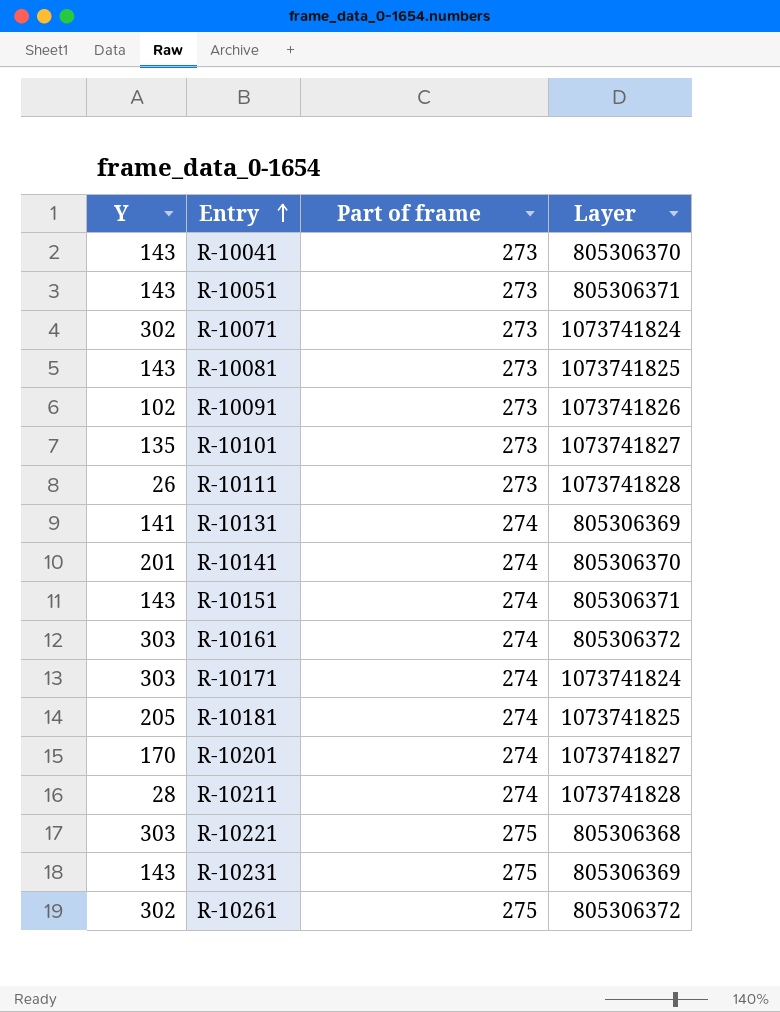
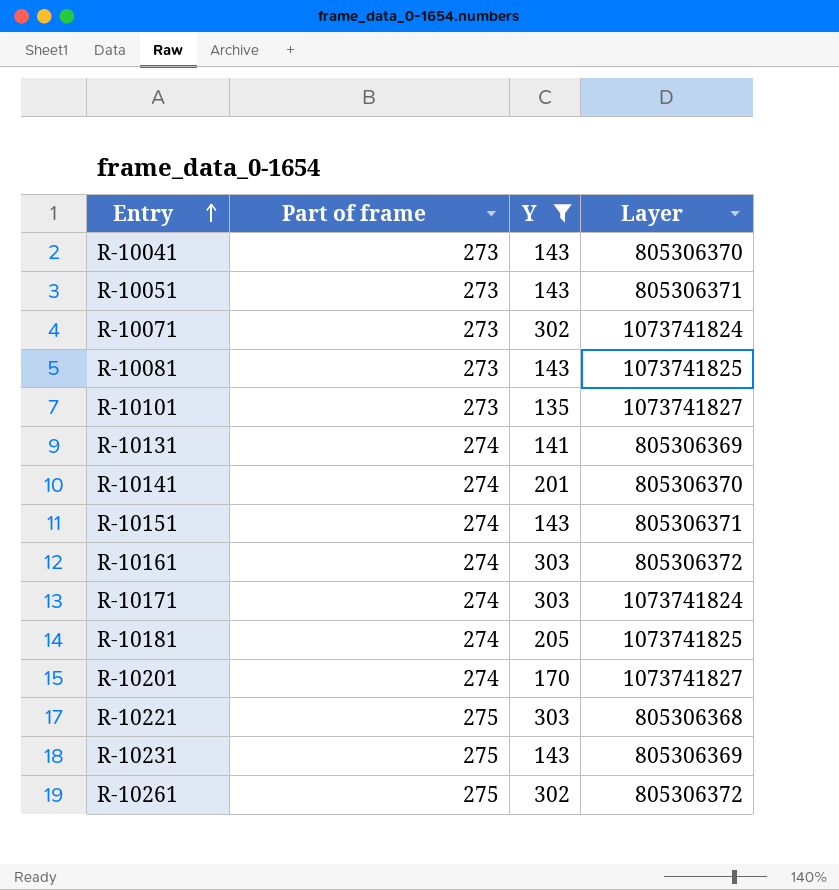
filter: none -> Y >= 135
column Y | position: 1 -> 3

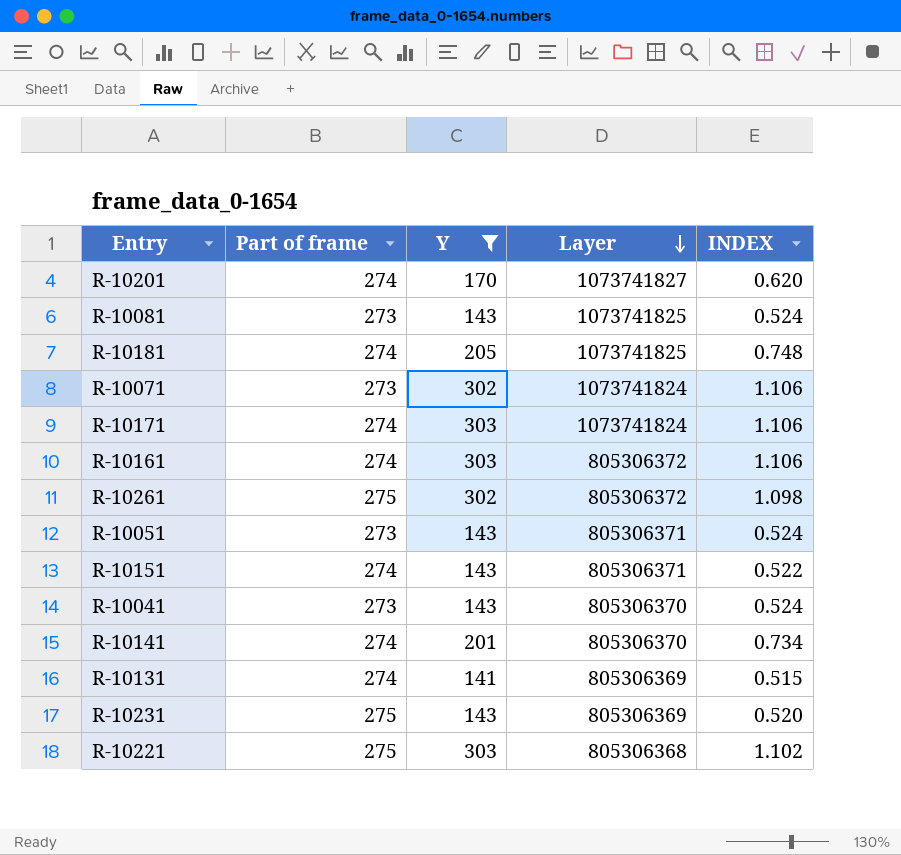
row order: Entry ascending -> Layer descending
column INDEX | formula: none -> [Y] / [Part of frame]
row R-10101: 273 | 135 | 1073741827 -> none

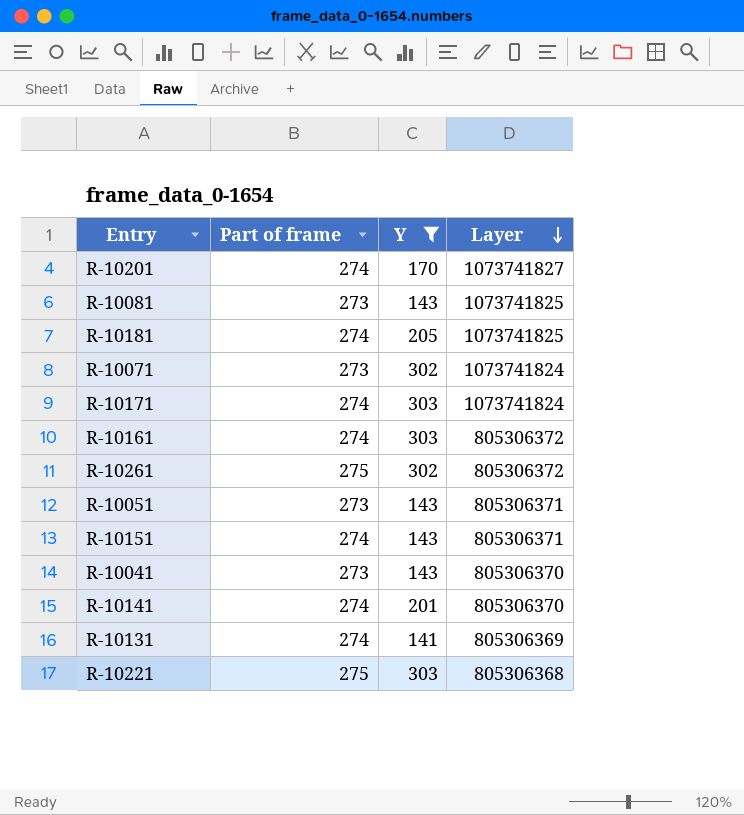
column INDEX | formula: [Y] / [Part of frame] -> none
row R-10231: 275 | 143 | 805306369 | 0.520 -> none

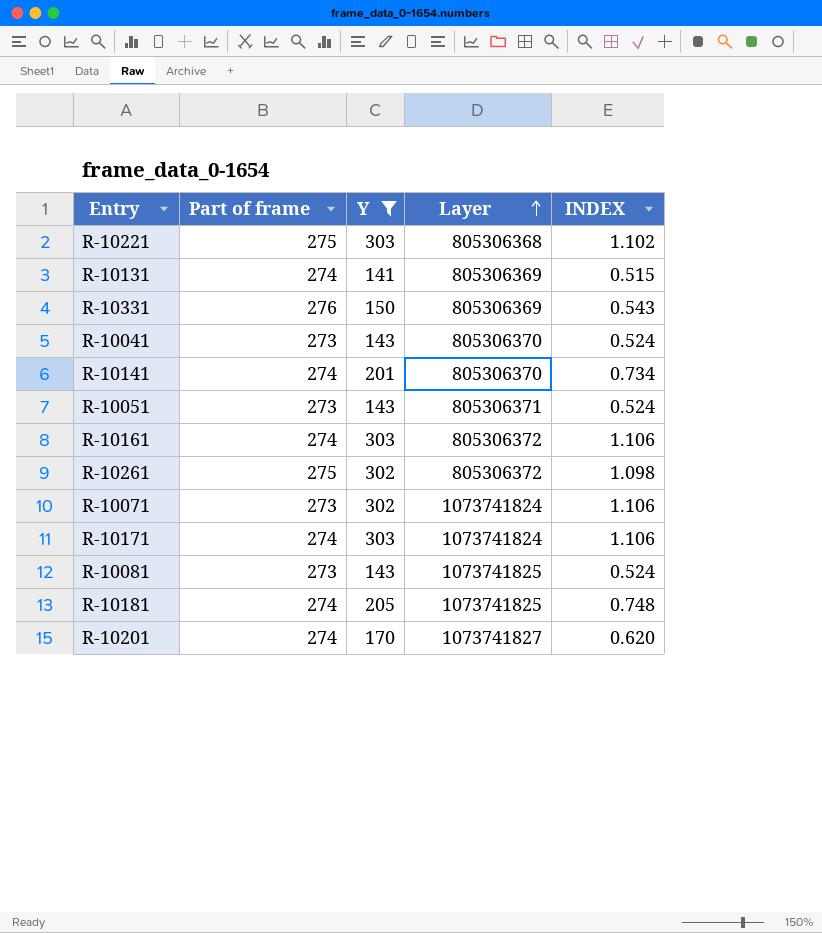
row order: Layer descending -> Layer ascending
column INDEX | formula: none -> [Y] / [Part of frame]
row R-10151: 274 | 143 | 805306371 -> none
row R-10331: none -> 276 | 150 | 805306369 | 0.543

